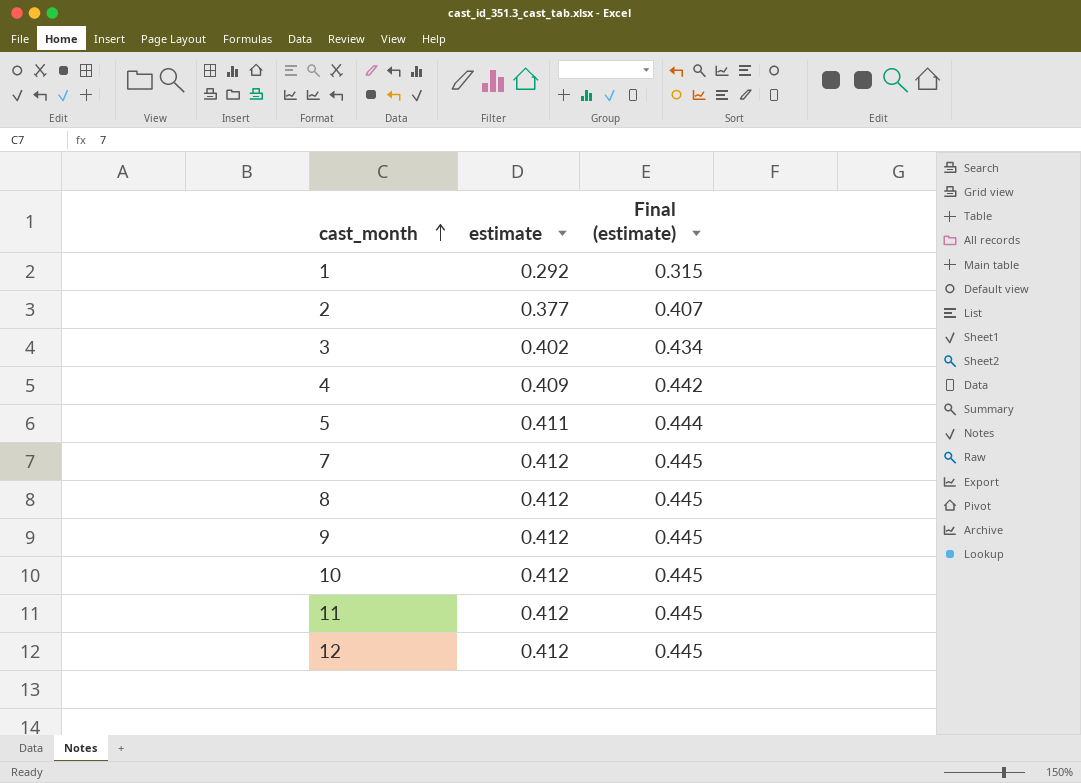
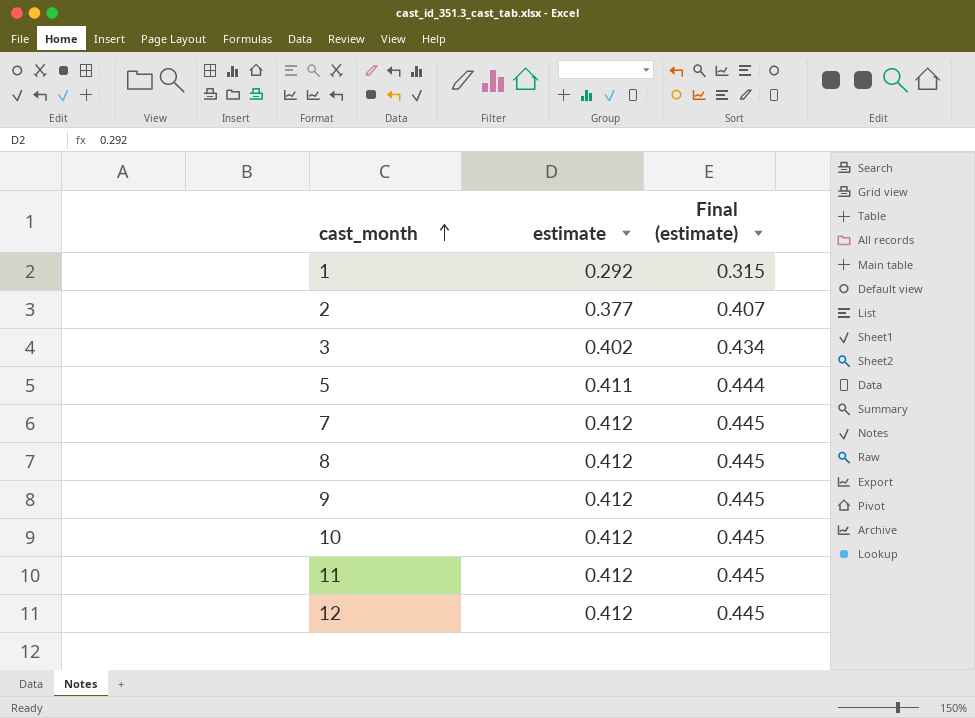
row 4: 0.409 | 0.442 -> none

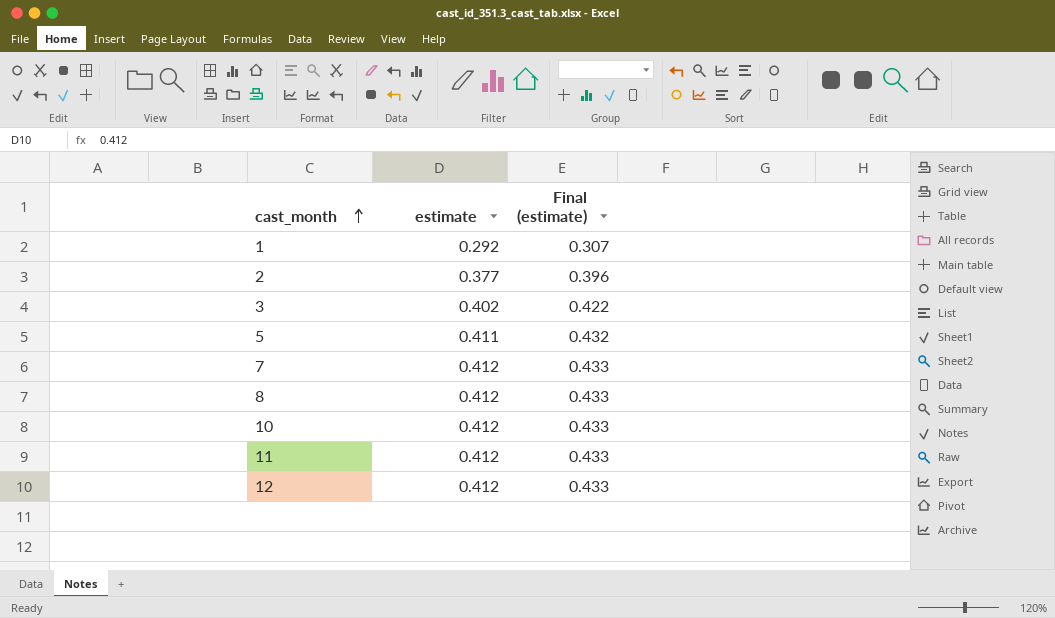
column Final (estimate) | formula: [estimate] * 1.08 -> [estimate] * 1.05
row 9: 0.412 | 0.445 -> none

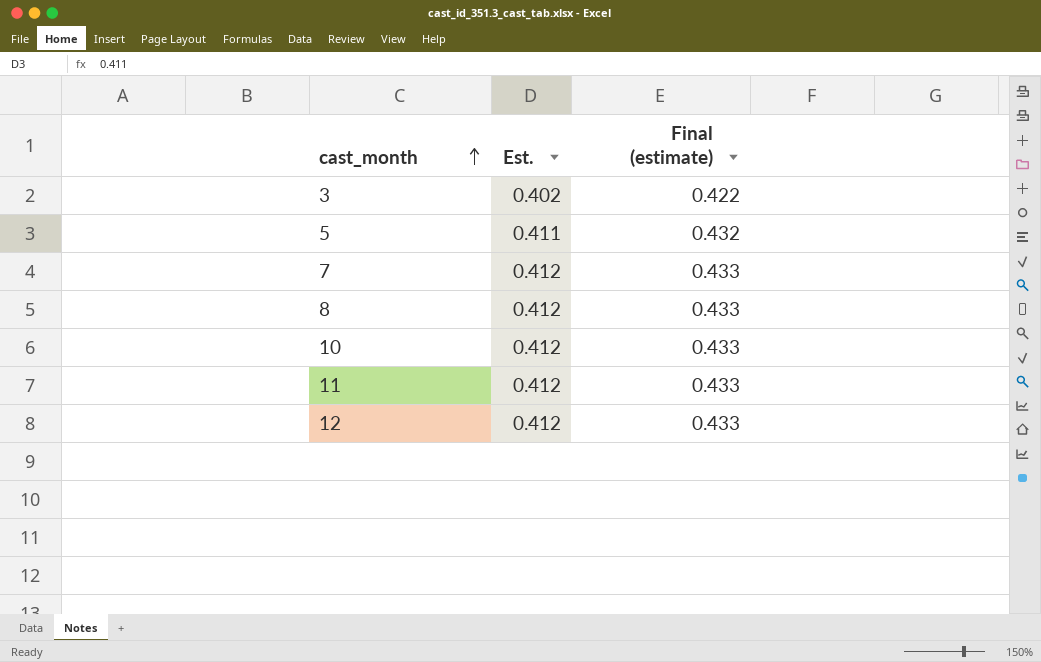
column name: estimate -> Est.
row 1: 0.292 | 0.307 -> none
row 2: 0.377 | 0.396 -> none

